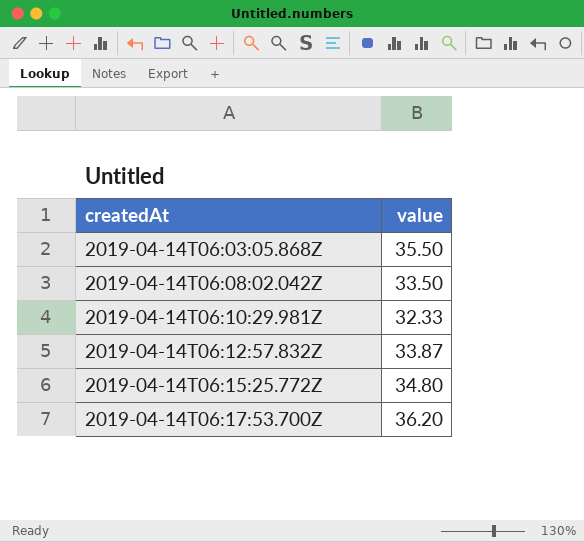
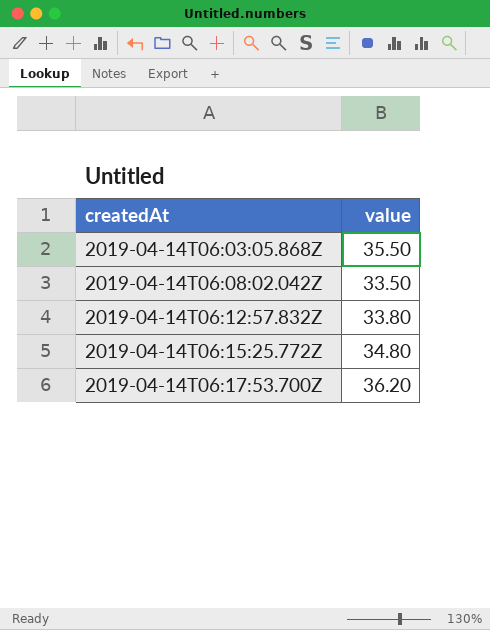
row 2019-04-14T06:10:29.981Z: 32.33 -> none
2019-04-14T06:12:57.832Z | value: 33.87 -> 33.80

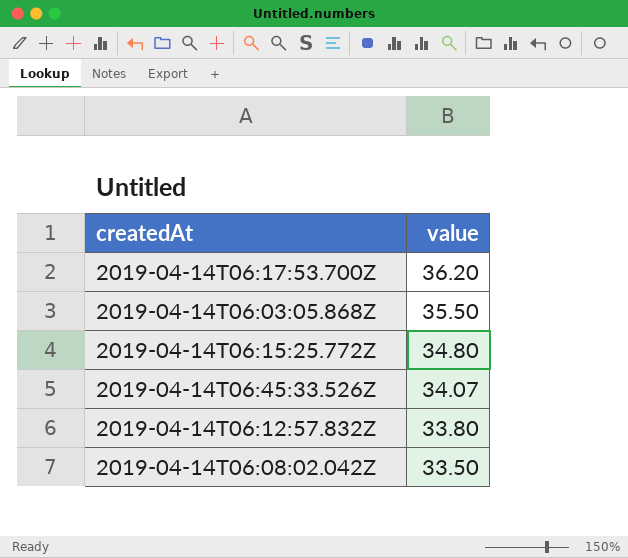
row order: createdAt ascending -> value descending
row 2019-04-14T06:45:33.526Z: none -> 34.07

